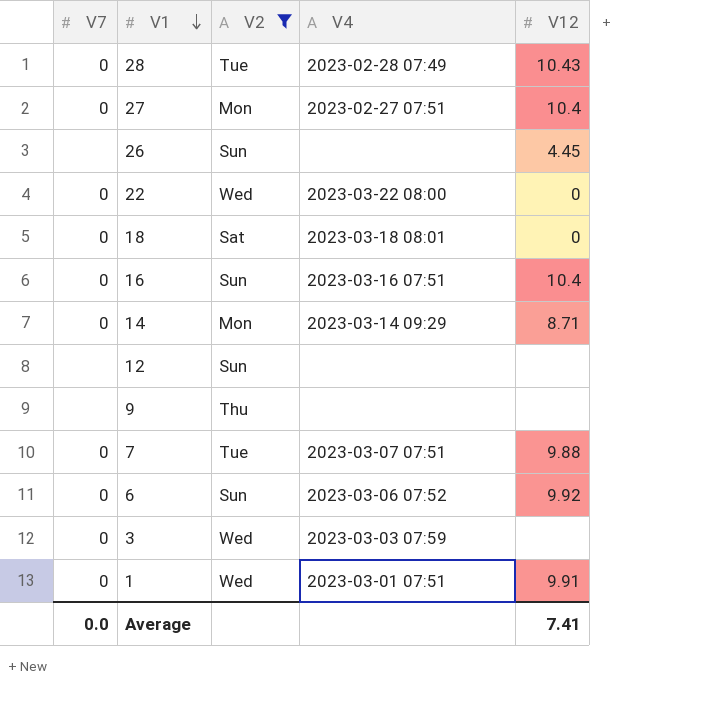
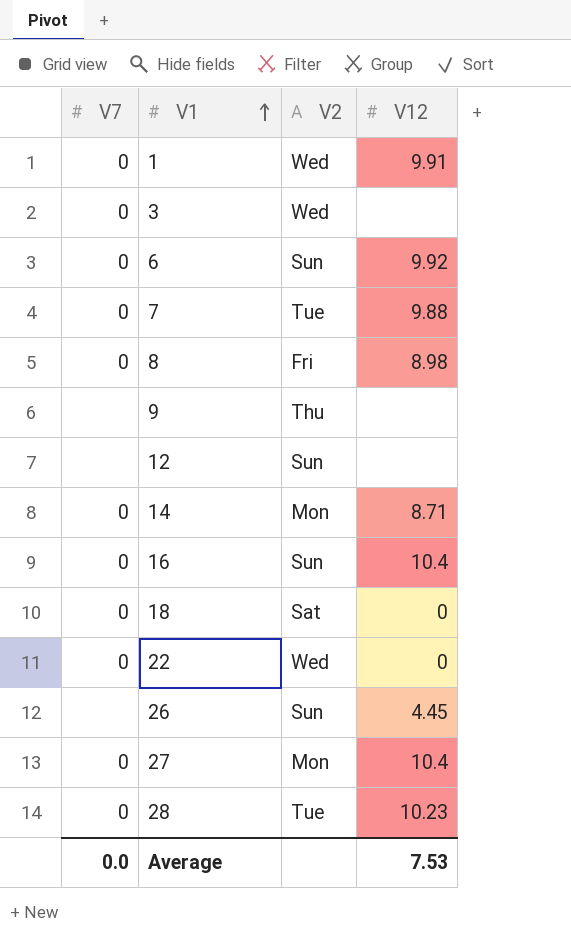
filter: V2 != Fri -> none
row order: V1 descending -> V1 ascending
column V4 | position: 4 -> none
28 | V12: 10.43 -> 10.23
Average | V12: 7.41 -> 7.53

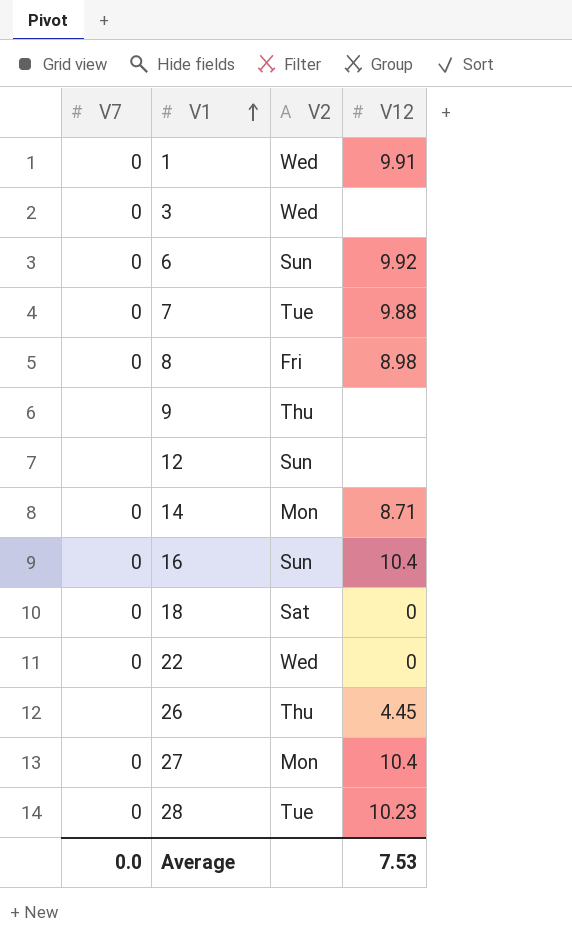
26 | V2: Sun -> Thu

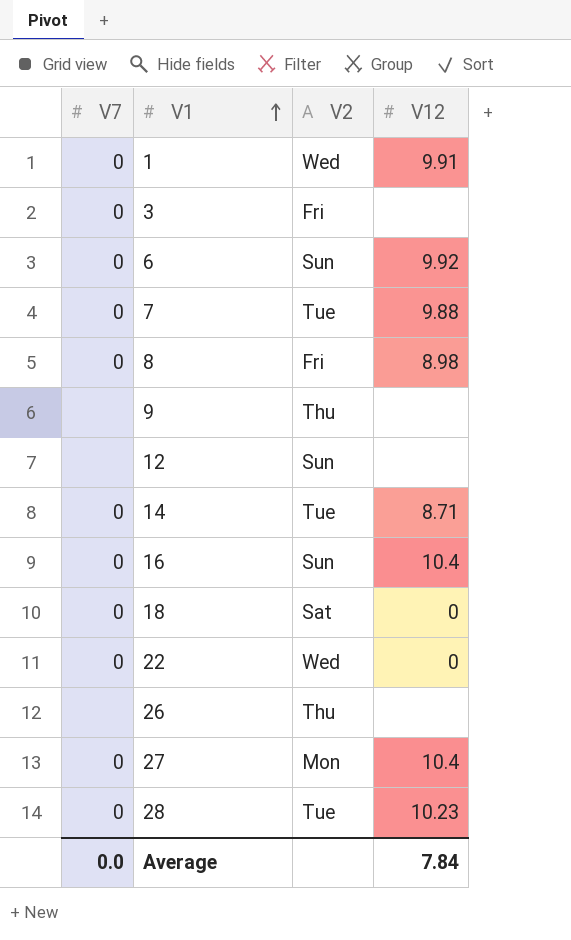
3 | V2: Wed -> Fri
14 | V2: Mon -> Tue
26 | V12: 4.45 -> none
Average | V12: 7.53 -> 7.84

